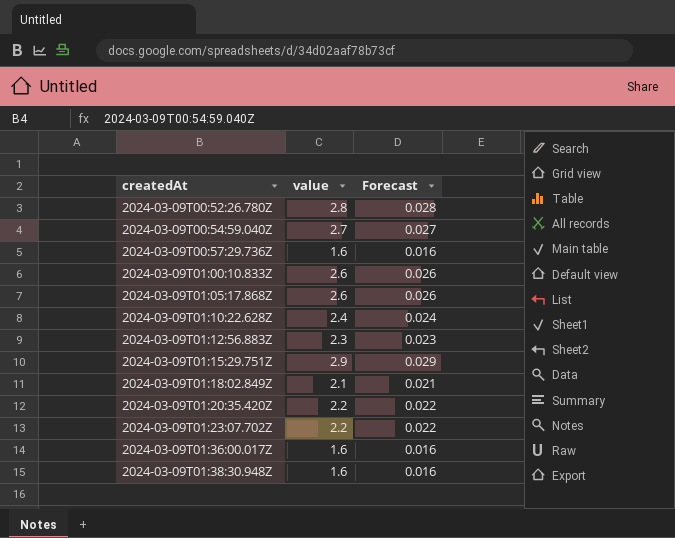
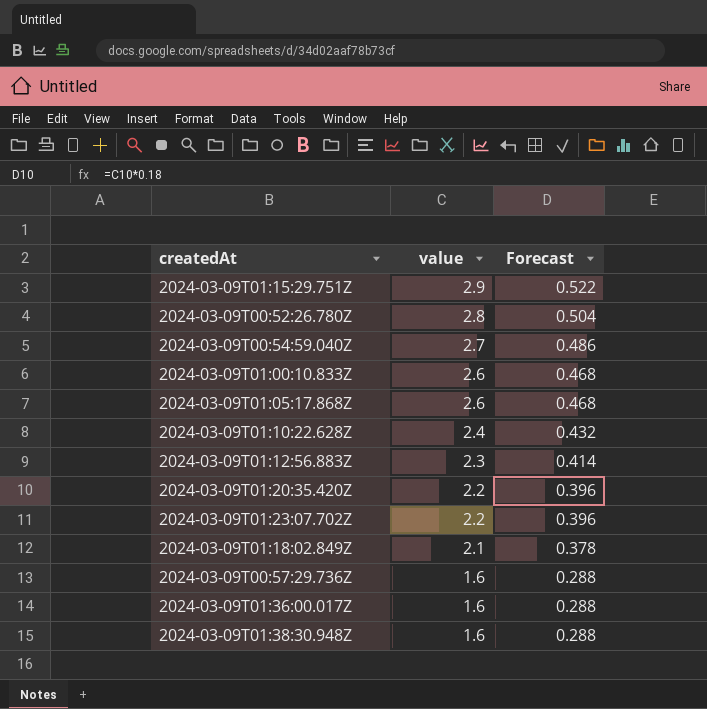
row order: createdAt ascending -> value descending
column Forecast | formula: [value] * 0.01 -> [value] * 0.18

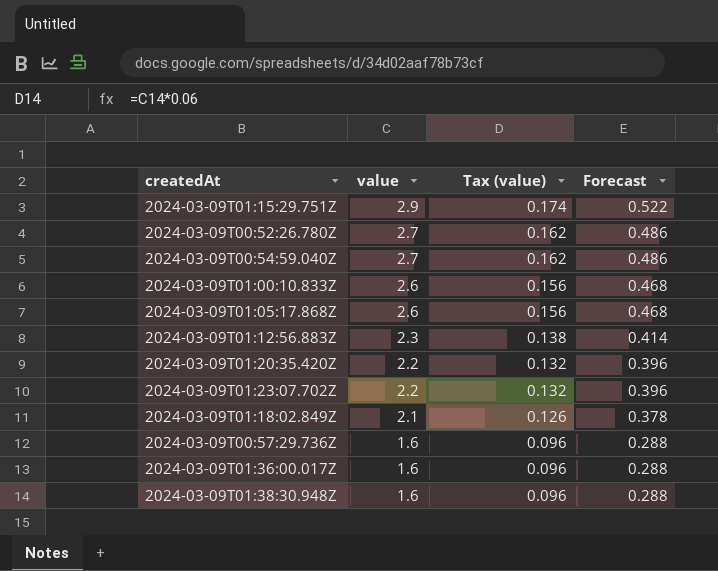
column Tax (value) | formula: none -> [value] * 0.06
row 2024-03-09T01:10:22.628Z: 2.4 | 0.432 -> none
2024-03-09T00:52:26.780Z | value: 2.8 -> 2.7
2024-03-09T00:52:26.780Z | Forecast: 0.504 -> 0.486

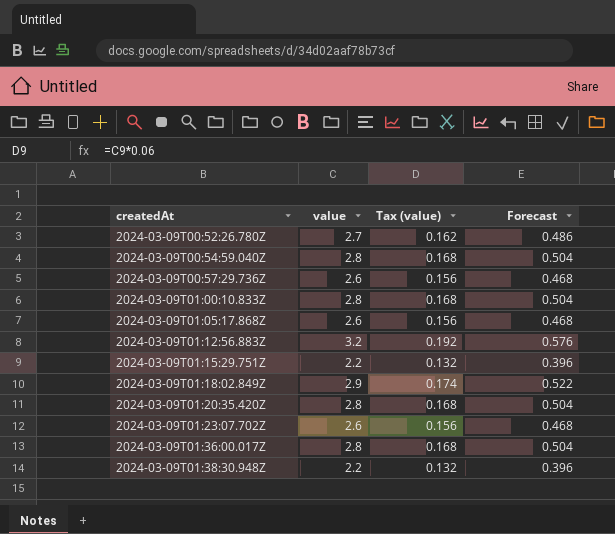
row order: value descending -> createdAt ascending
2024-03-09T00:54:59.040Z | value: 2.7 -> 2.8
2024-03-09T00:54:59.040Z | Tax (value): 0.162 -> 0.168
2024-03-09T00:54:59.040Z | Forecast: 0.486 -> 0.504
2024-03-09T00:57:29.736Z | value: 1.6 -> 2.6
2024-03-09T00:57:29.736Z | Tax (value): 0.096 -> 0.156
2024-03-09T00:57:29.736Z | Forecast: 0.288 -> 0.468
2024-03-09T01:00:10.833Z | value: 2.6 -> 2.8
2024-03-09T01:00:10.833Z | Tax (value): 0.156 -> 0.168
2024-03-09T01:00:10.833Z | Forecast: 0.468 -> 0.504
2024-03-09T01:12:56.883Z | value: 2.3 -> 3.2
2024-03-09T01:12:56.883Z | Tax (value): 0.138 -> 0.192
2024-03-09T01:12:56.883Z | Forecast: 0.414 -> 0.576
2024-03-09T01:15:29.751Z | value: 2.9 -> 2.2
2024-03-09T01:15:29.751Z | Tax (value): 0.174 -> 0.132
2024-03-09T01:15:29.751Z | Forecast: 0.522 -> 0.396
2024-03-09T01:18:02.849Z | value: 2.1 -> 2.9
2024-03-09T01:18:02.849Z | Tax (value): 0.126 -> 0.174
2024-03-09T01:18:02.849Z | Forecast: 0.378 -> 0.522
2024-03-09T01:20:35.420Z | value: 2.2 -> 2.8
2024-03-09T01:20:35.420Z | Tax (value): 0.132 -> 0.168
2024-03-09T01:20:35.420Z | Forecast: 0.396 -> 0.504
2024-03-09T01:23:07.702Z | value: 2.2 -> 2.6
2024-03-09T01:23:07.702Z | Tax (value): 0.132 -> 0.156
2024-03-09T01:23:07.702Z | Forecast: 0.396 -> 0.468
2024-03-09T01:36:00.017Z | value: 1.6 -> 2.8
2024-03-09T01:36:00.017Z | Tax (value): 0.096 -> 0.168
2024-03-09T01:36:00.017Z | Forecast: 0.288 -> 0.504
2024-03-09T01:38:30.948Z | value: 1.6 -> 2.2
2024-03-09T01:38:30.948Z | Tax (value): 0.096 -> 0.132
2024-03-09T01:38:30.948Z | Forecast: 0.288 -> 0.396

